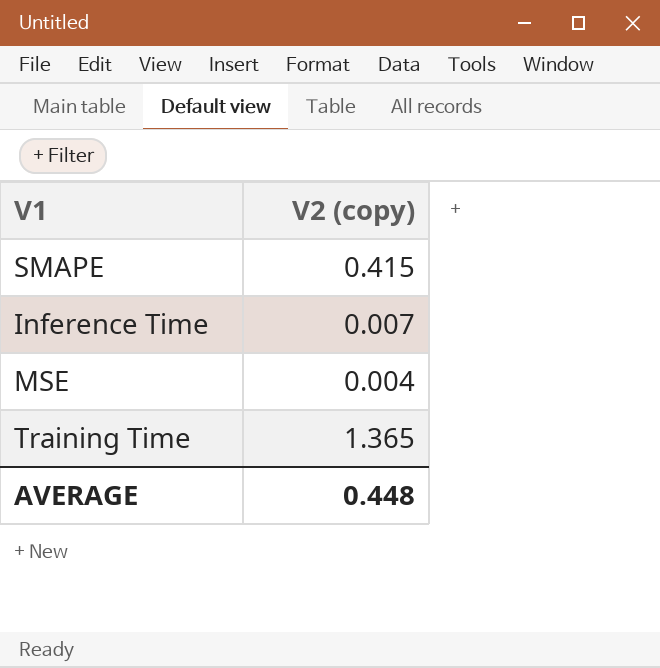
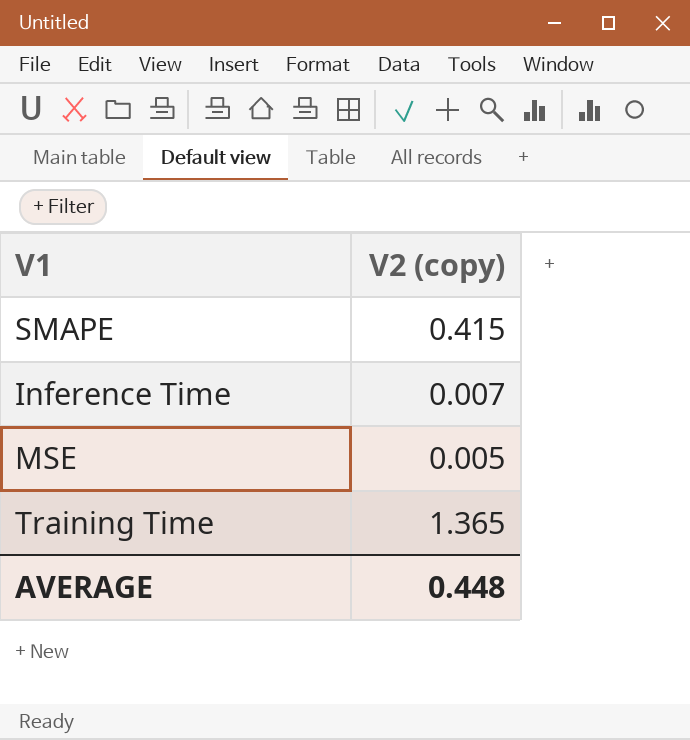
MSE | V2 (copy): 0.004 -> 0.005

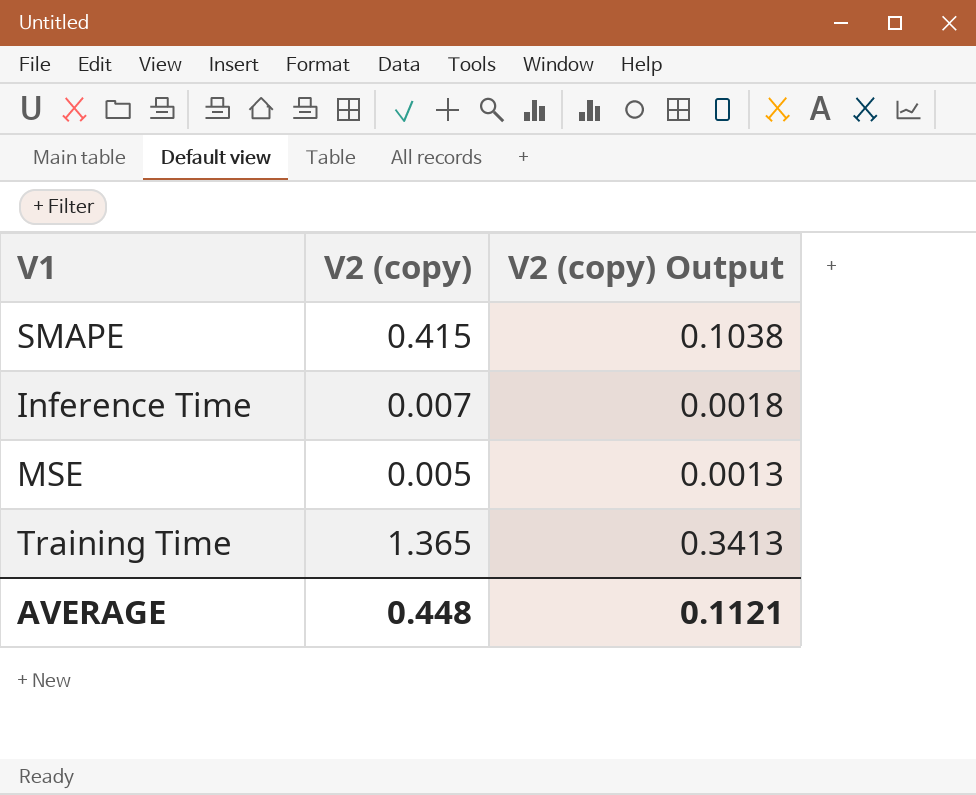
column V2 (copy) Output | formula: none -> [V2 (copy)] * 0.25

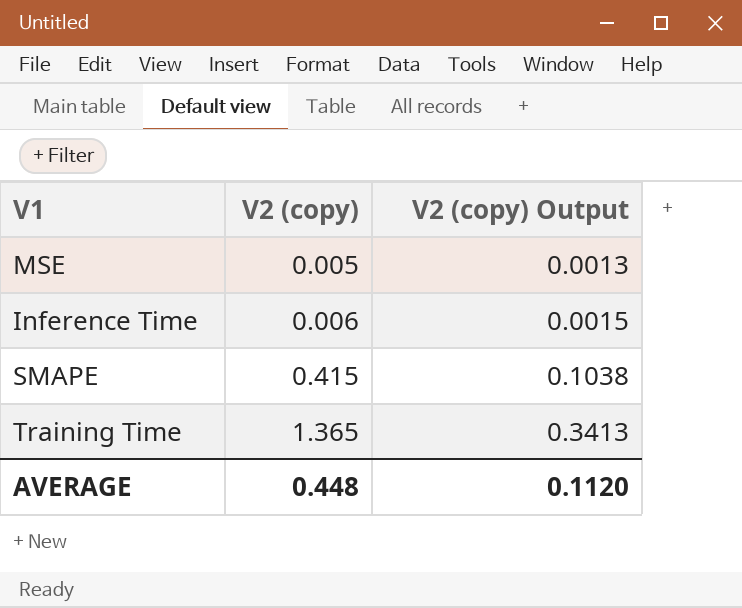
row order: none -> V2 (copy) ascending
Inference Time | V2 (copy): 0.007 -> 0.006
Inference Time | V2 (copy) Output: 0.0018 -> 0.0015
AVERAGE | V2 (copy) Output: 0.1121 -> 0.1120

